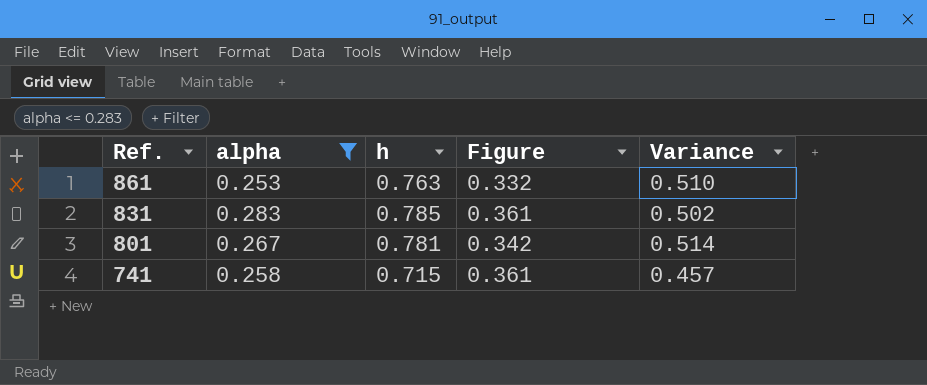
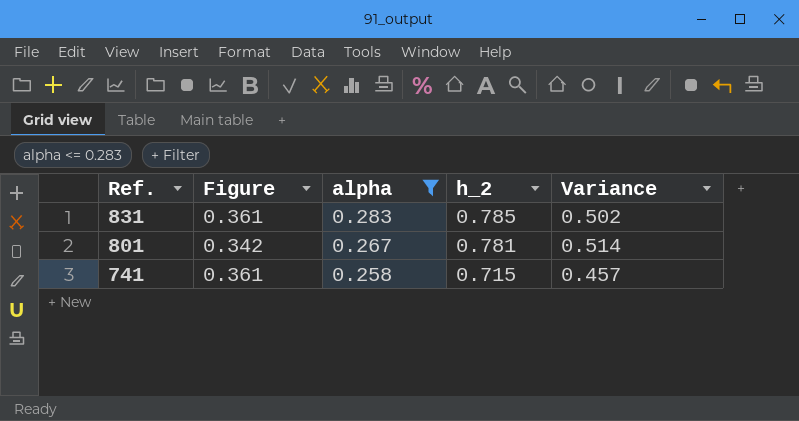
column Figure | position: 4 -> 2
column name: h -> h_2
row 861: 0.253 | 0.763 | 0.332 | 0.510 -> none

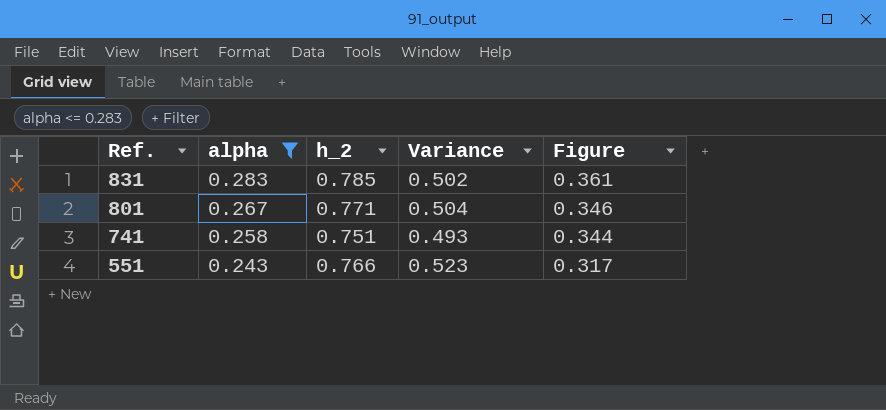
column Figure | position: 2 -> 5
801 | h_2: 0.781 -> 0.771
801 | Variance: 0.514 -> 0.504
801 | Figure: 0.342 -> 0.346
741 | h_2: 0.715 -> 0.751
741 | Variance: 0.457 -> 0.493
741 | Figure: 0.361 -> 0.344
row 551: none -> 0.243 | 0.766 | 0.523 | 0.317

